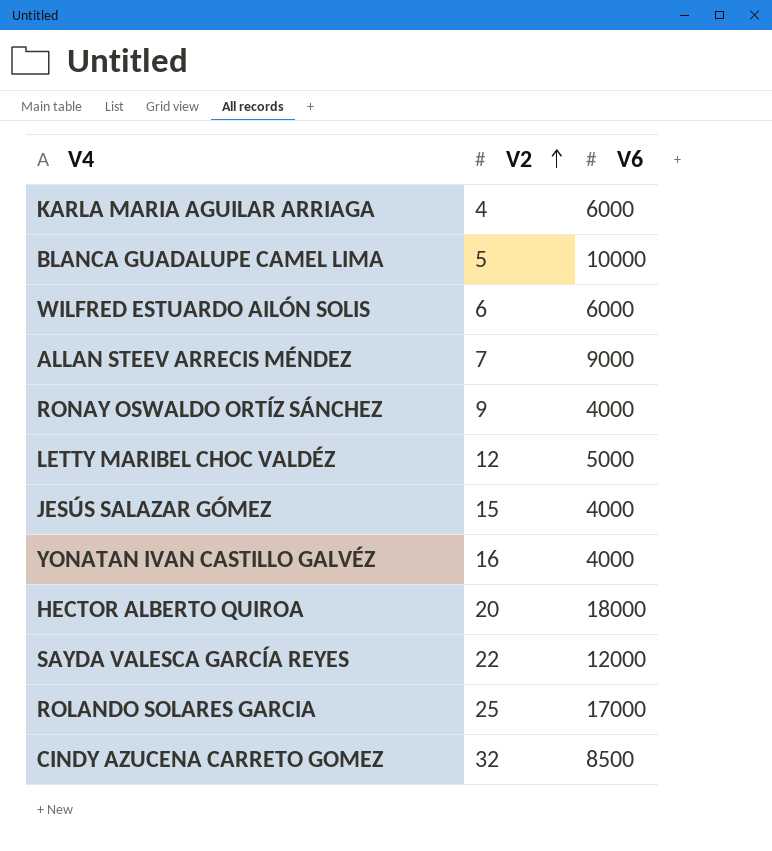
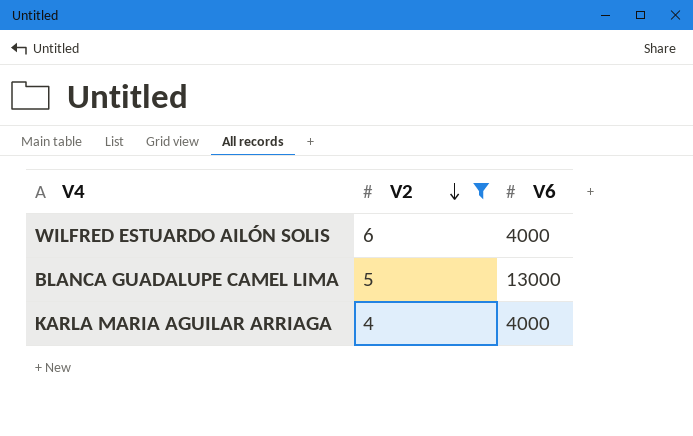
filter: none -> V2 <= 6
row order: V2 ascending -> V2 descending
WILFRED ESTUARDO AILÓN SOLIS | V6: 6000 -> 4000
BLANCA GUADALUPE CAMEL LIMA | V6: 10000 -> 13000
KARLA MARIA AGUILAR ARRIAGA | V6: 6000 -> 4000

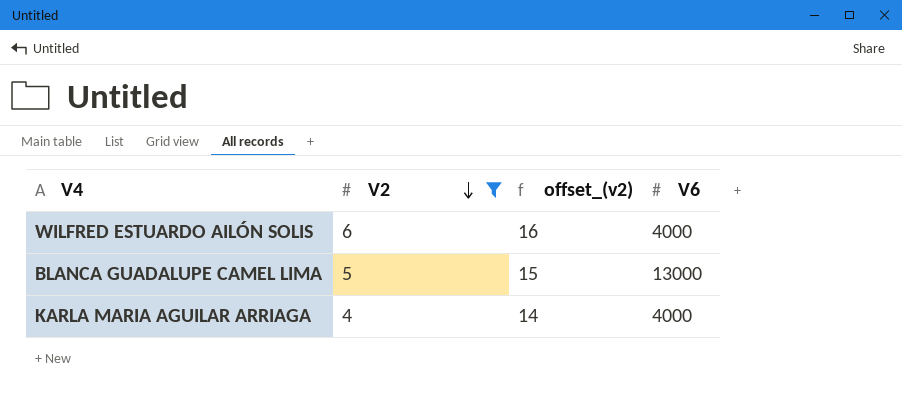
column offset_(v2) | formula: none -> [V2] + 10

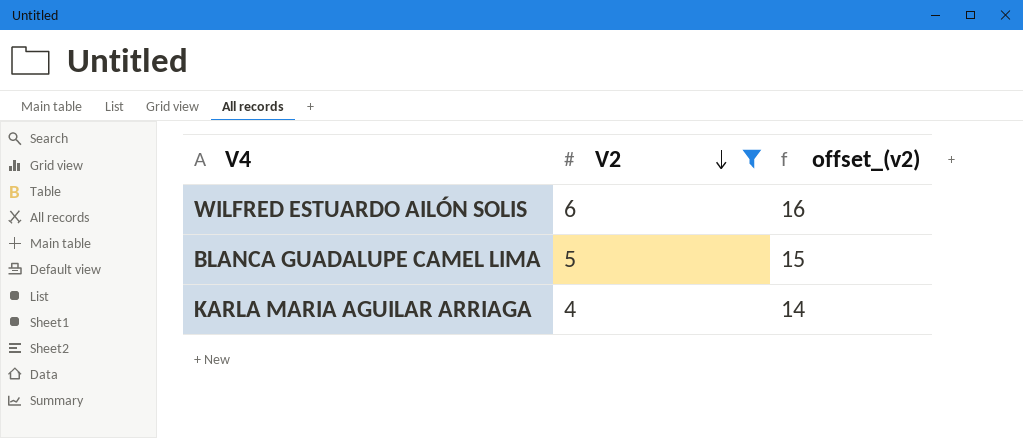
column V6 | position: 4 -> none

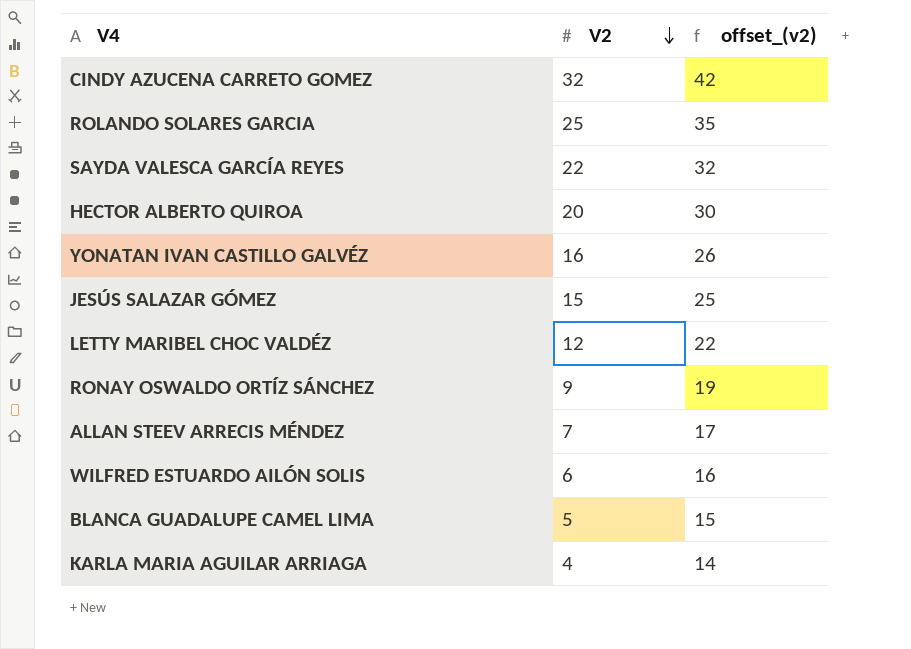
filter: V2 <= 6 -> none

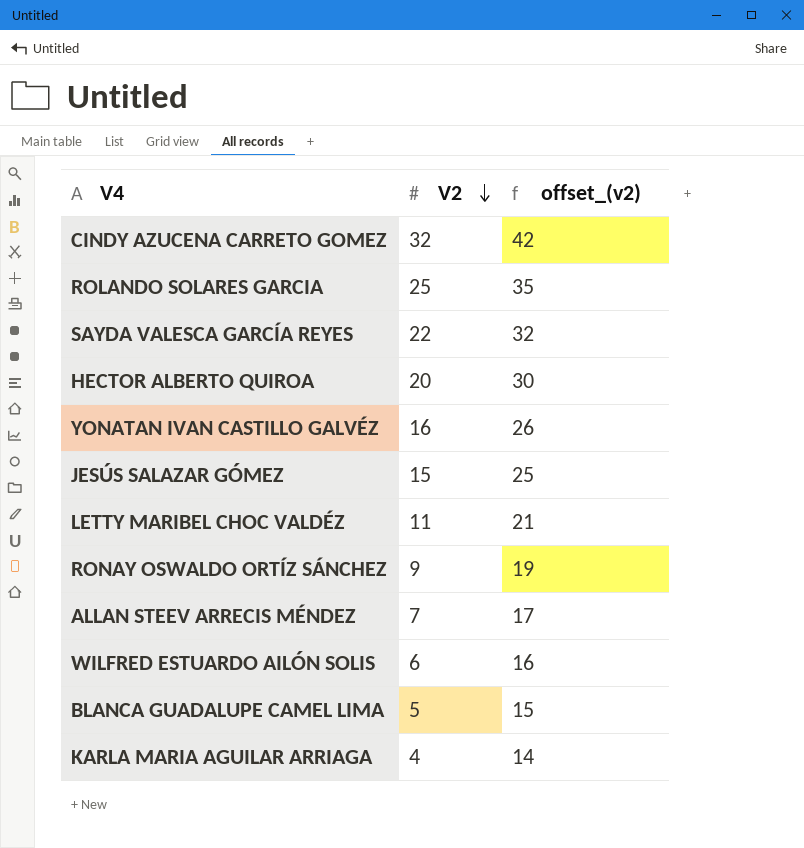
LETTY MARIBEL CHOC VALDÉZ | V2: 12 -> 11
LETTY MARIBEL CHOC VALDÉZ | offset_(v2): 22 -> 21

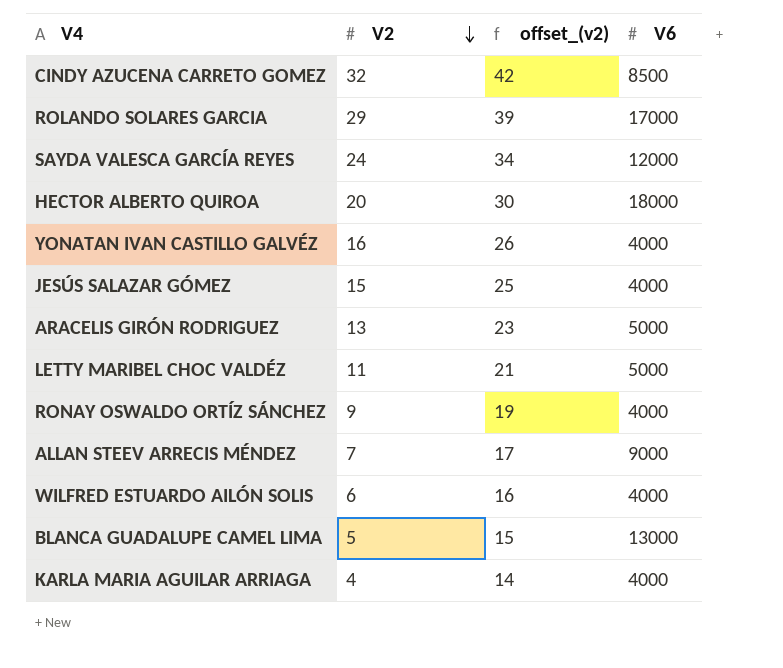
column V6 | position: none -> 4
ROLANDO SOLARES GARCIA | V2: 25 -> 29
ROLANDO SOLARES GARCIA | offset_(v2): 35 -> 39
SAYDA VALESCA GARCÍA REYES | V2: 22 -> 24
SAYDA VALESCA GARCÍA REYES | offset_(v2): 32 -> 34
row ARACELIS GIRÓN RODRIGUEZ: none -> 13 | 23 | 5000

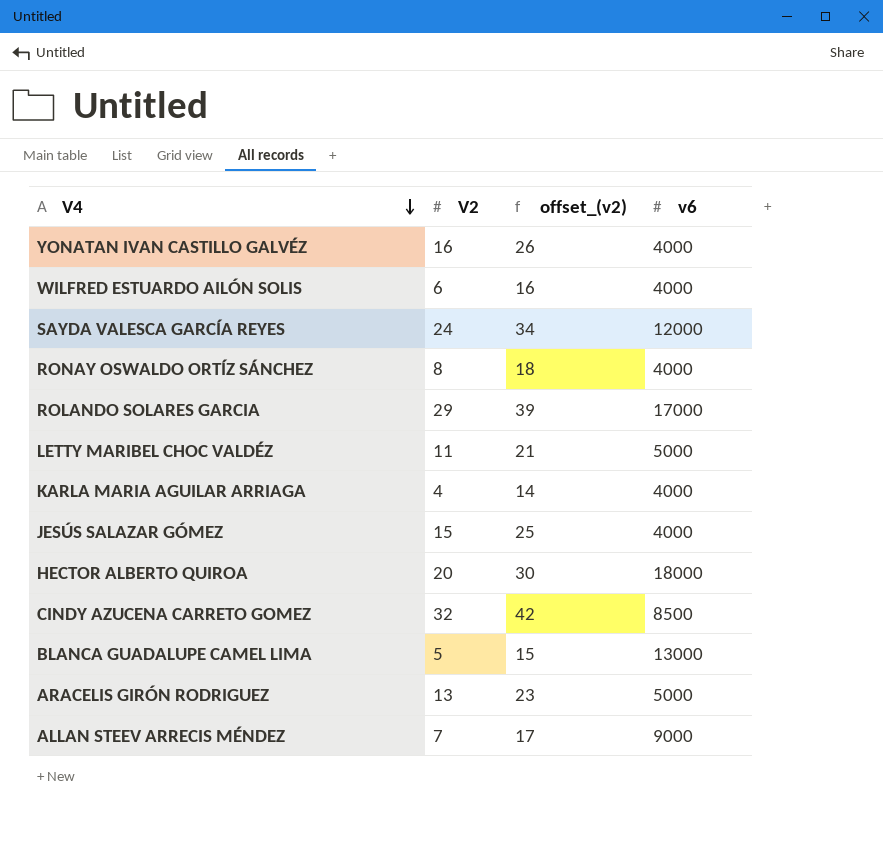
row order: V2 descending -> V4 descending
column name: V6 -> v6
RONAY OSWALDO ORTÍZ SÁNCHEZ | V2: 9 -> 8
RONAY OSWALDO ORTÍZ SÁNCHEZ | offset_(v2): 19 -> 18

